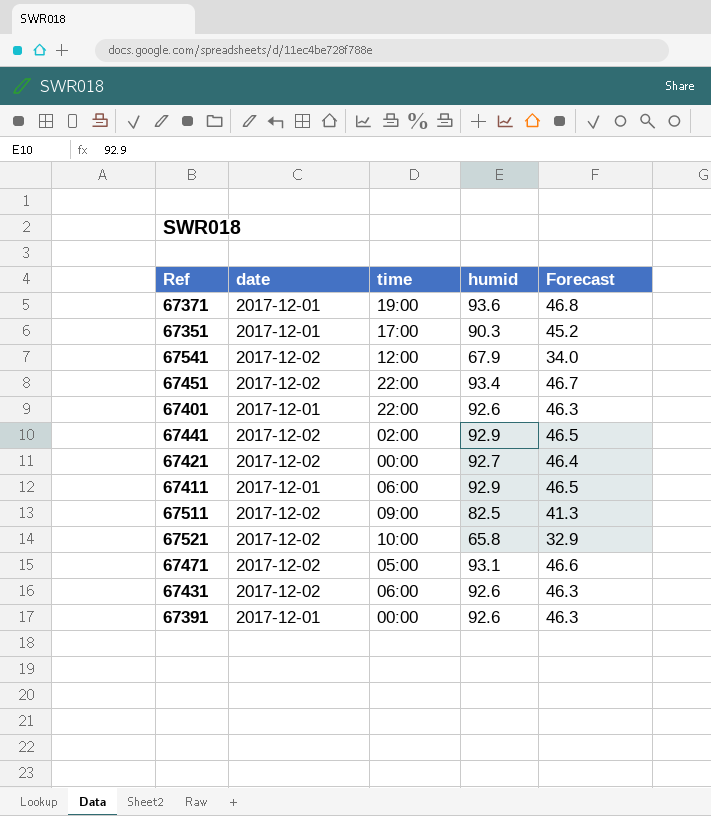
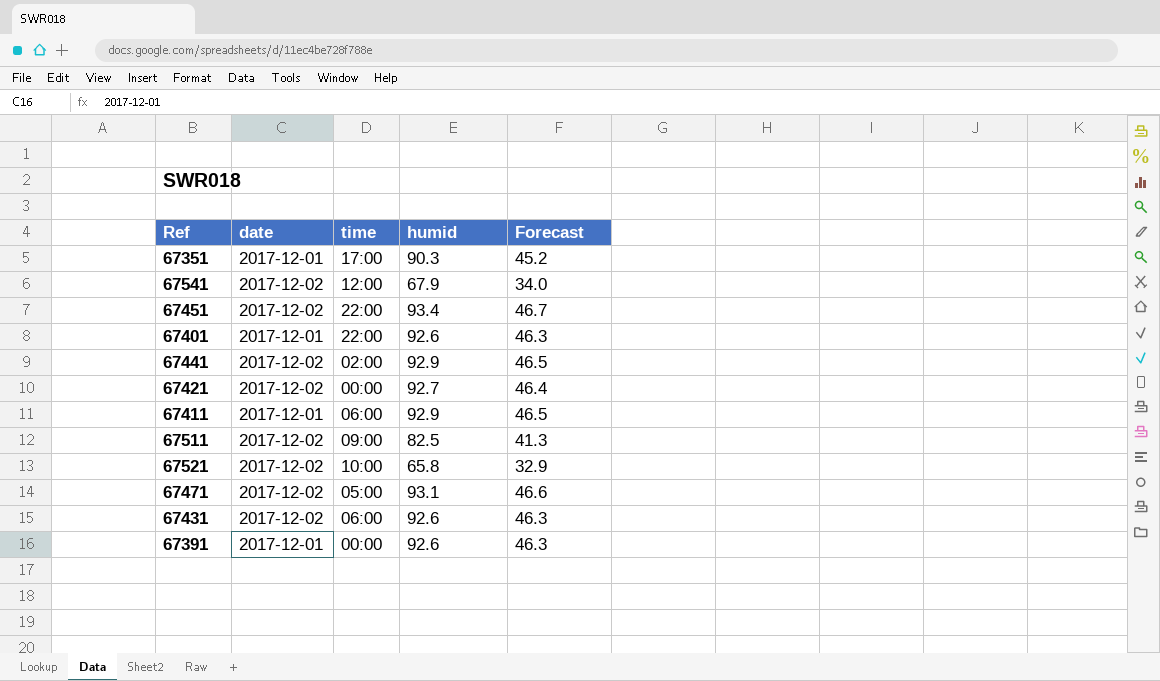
row 67371: 2017-12-01 | 19:00 | 93.6 | 46.8 -> none

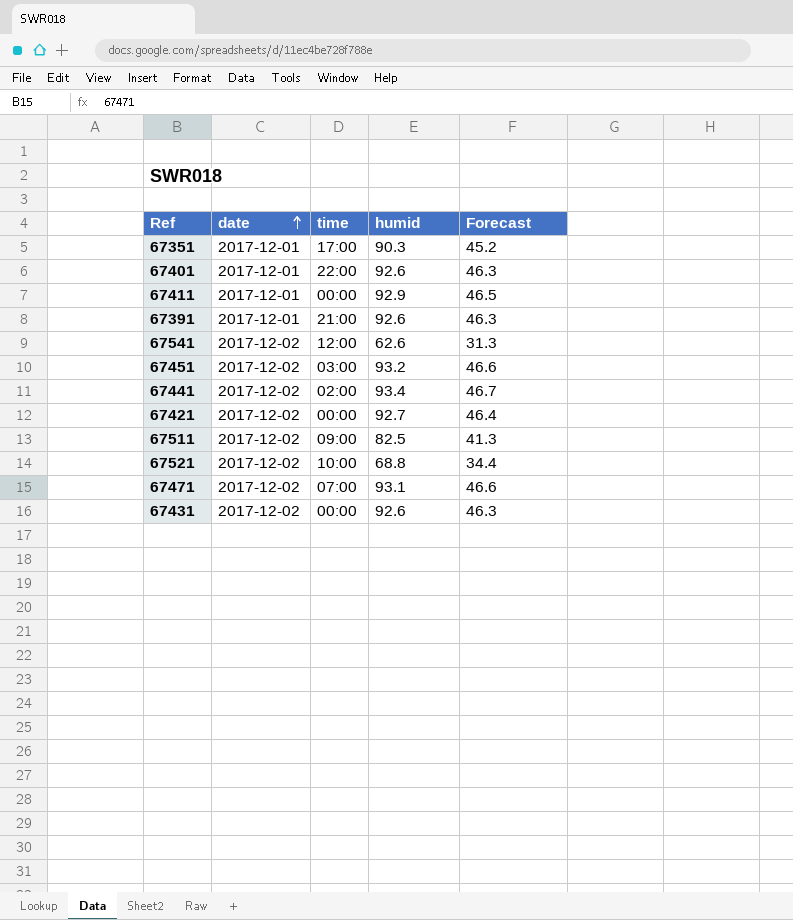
row order: none -> date ascending
67411 | time: 06:00 -> 00:00
67391 | time: 00:00 -> 21:00
67541 | humid: 67.9 -> 62.6
67541 | Forecast: 34.0 -> 31.3
67451 | time: 22:00 -> 03:00
67451 | humid: 93.4 -> 93.2
67451 | Forecast: 46.7 -> 46.6
67441 | humid: 92.9 -> 93.4
67441 | Forecast: 46.5 -> 46.7
67521 | humid: 65.8 -> 68.8
67521 | Forecast: 32.9 -> 34.4
67471 | time: 05:00 -> 07:00
67431 | time: 06:00 -> 00:00

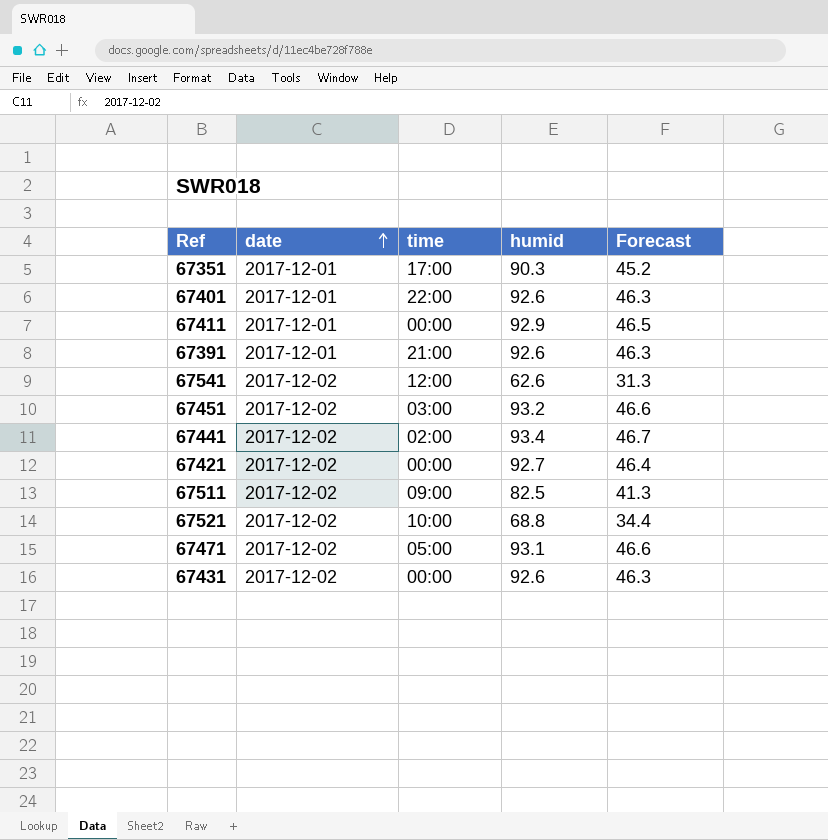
67471 | time: 07:00 -> 05:00

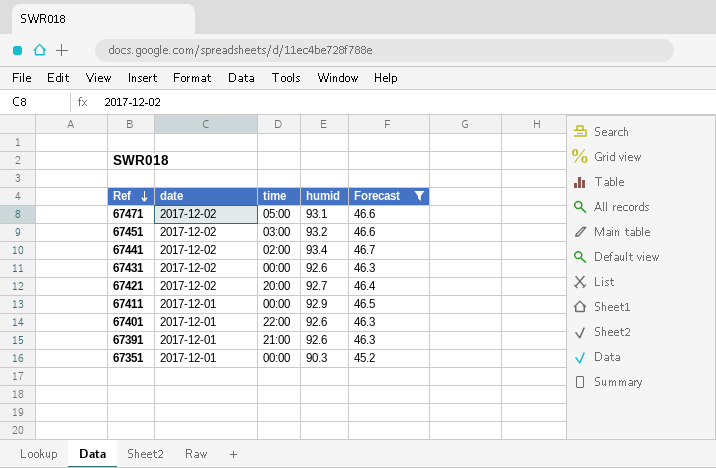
filter: none -> Forecast >= 45.2
row order: date ascending -> Ref descending
67421 | time: 00:00 -> 20:00
67351 | time: 17:00 -> 00:00

